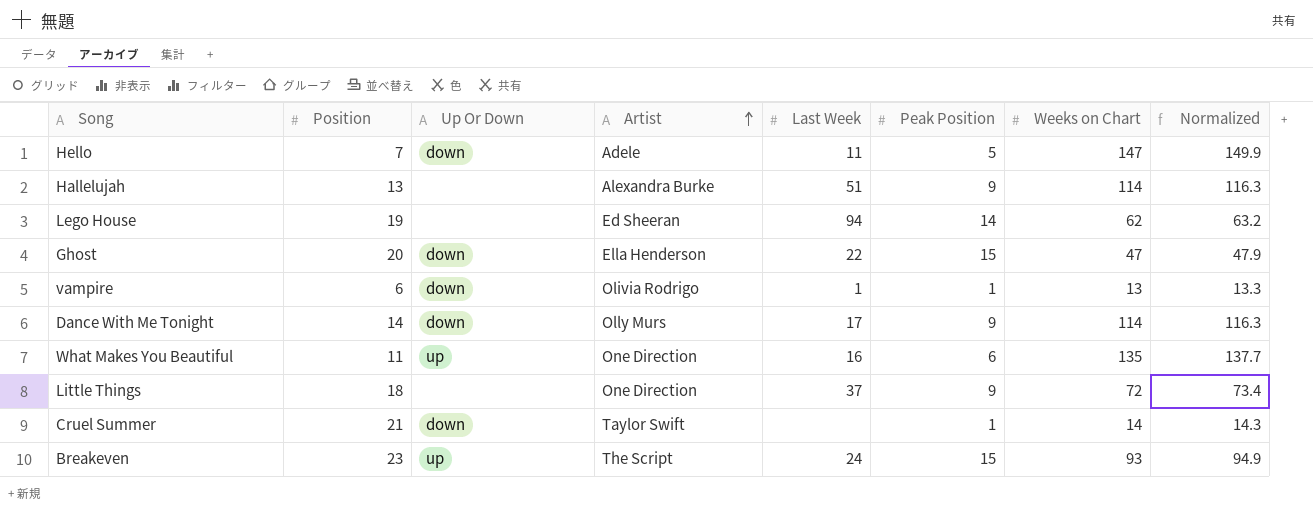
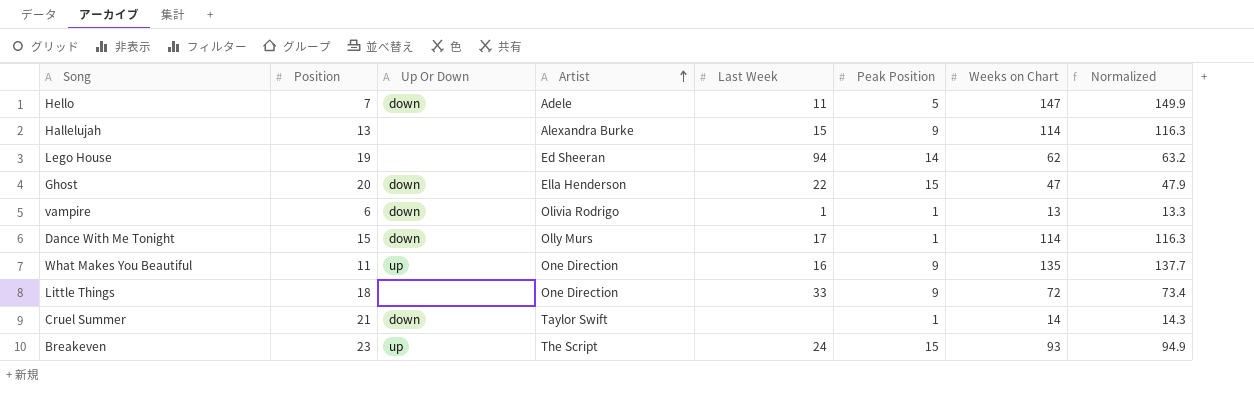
Hallelujah | Last Week: 51 -> 15
Dance With Me Tonight | Position: 14 -> 15
Dance With Me Tonight | Peak Position: 9 -> 1
What Makes You Beautiful | Peak Position: 6 -> 9
Little Things | Last Week: 37 -> 33

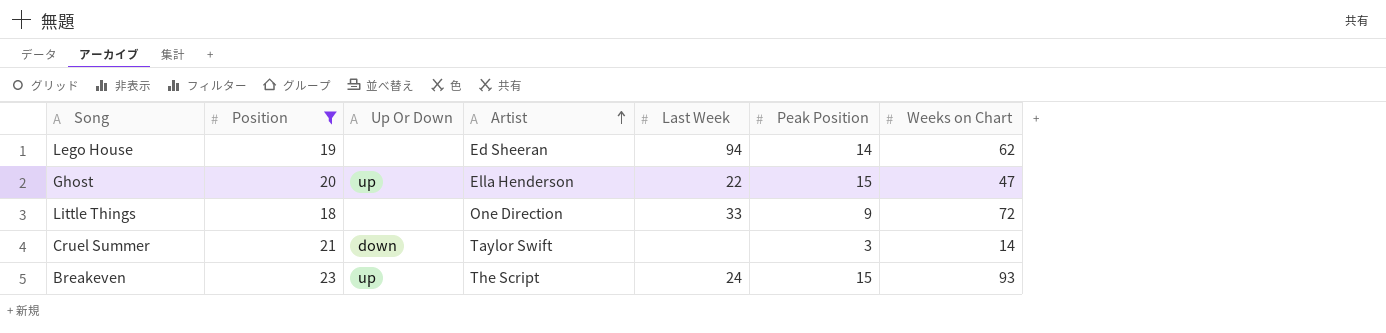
filter: none -> Position >= 18
column Normalized | formula: [Weeks on Chart] * 1.02 -> none
Ghost | Up Or Down: down -> up
Cruel Summer | Peak Position: 1 -> 3

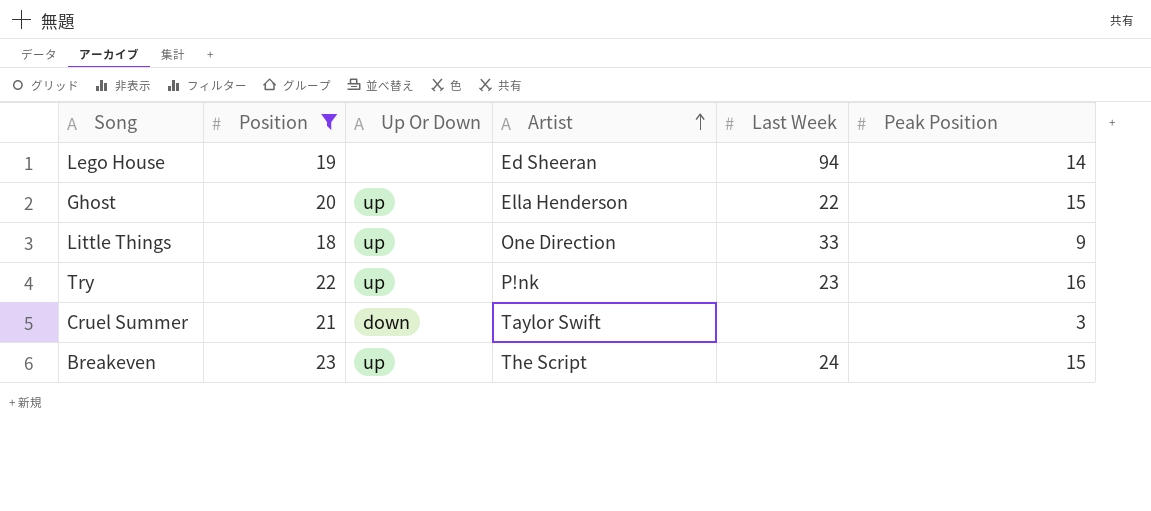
column Weeks on Chart | position: 7 -> none
Little Things | Up Or Down: none -> up
row Try: none -> 22 | up | P!nk | 23 | 16

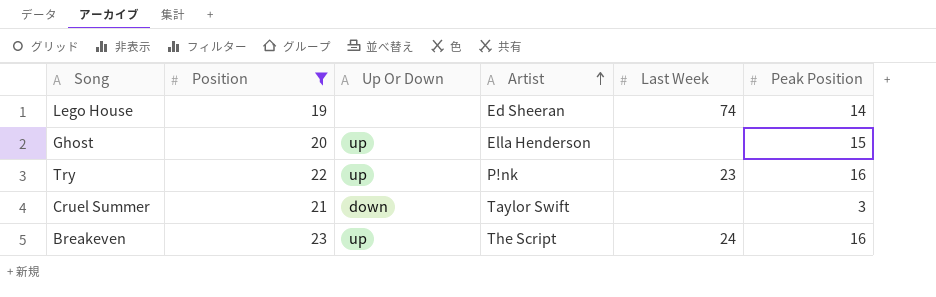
row Little Things: 18 | up | One Direction | 33 | 9 -> none
Lego House | Last Week: 94 -> 74
Ghost | Last Week: 22 -> none
Breakeven | Peak Position: 15 -> 16

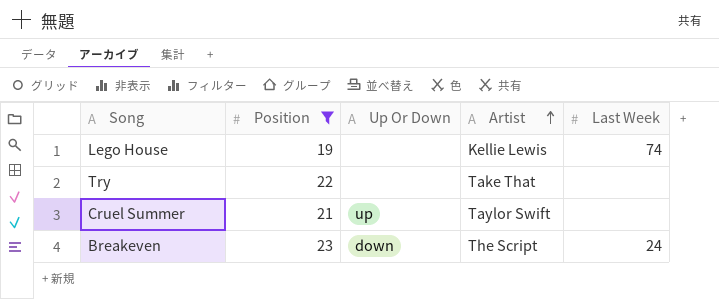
column Peak Position | position: 6 -> none
row Ghost: 20 | up | Ella Henderson | none | 15 -> none
Lego House | Artist: Ed Sheeran -> Kellie Lewis
Try | Up Or Down: up -> none
Try | Artist: P!nk -> Take That
Try | Last Week: 23 -> none
Cruel Summer | Up Or Down: down -> up
Breakeven | Up Or Down: up -> down

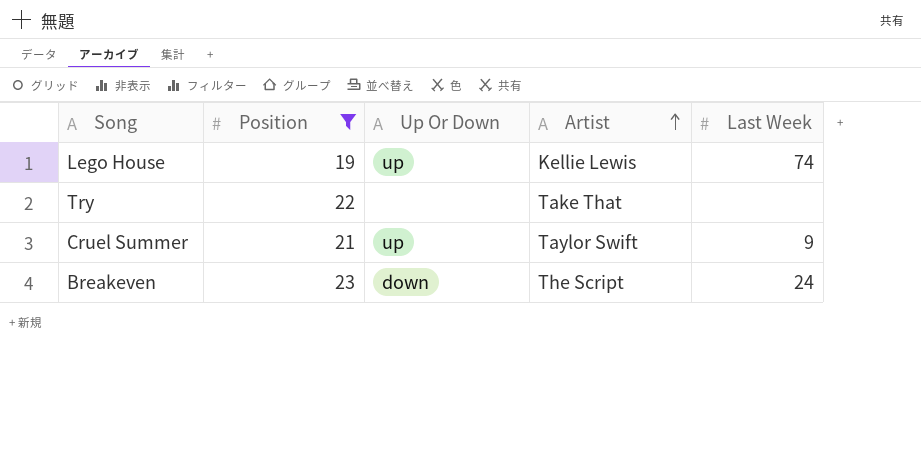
Lego House | Up Or Down: none -> up
Cruel Summer | Last Week: none -> 9

